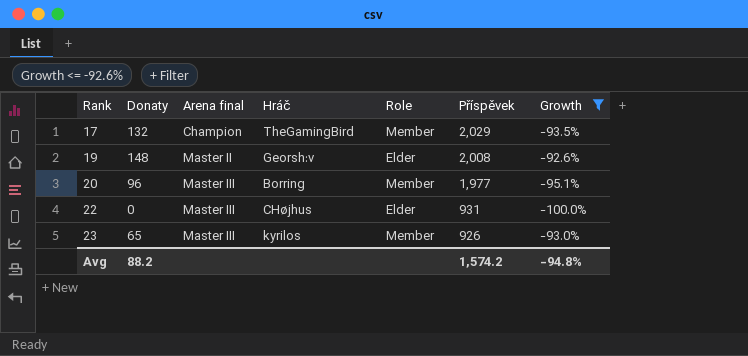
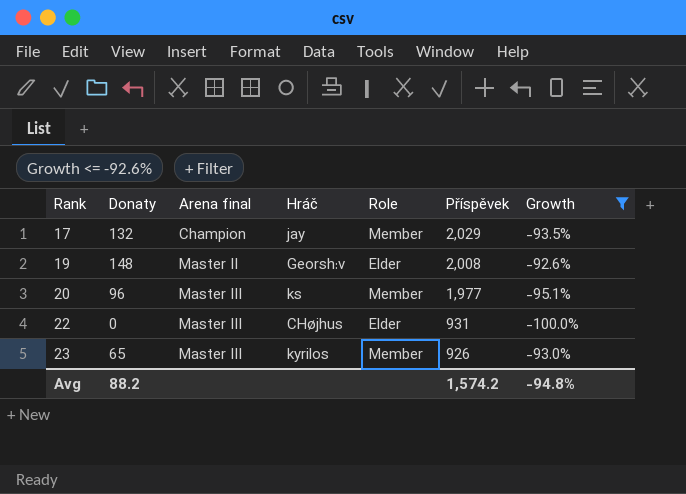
17 | Hráč: TheGamingBird -> jay
20 | Hráč: Borring -> ks

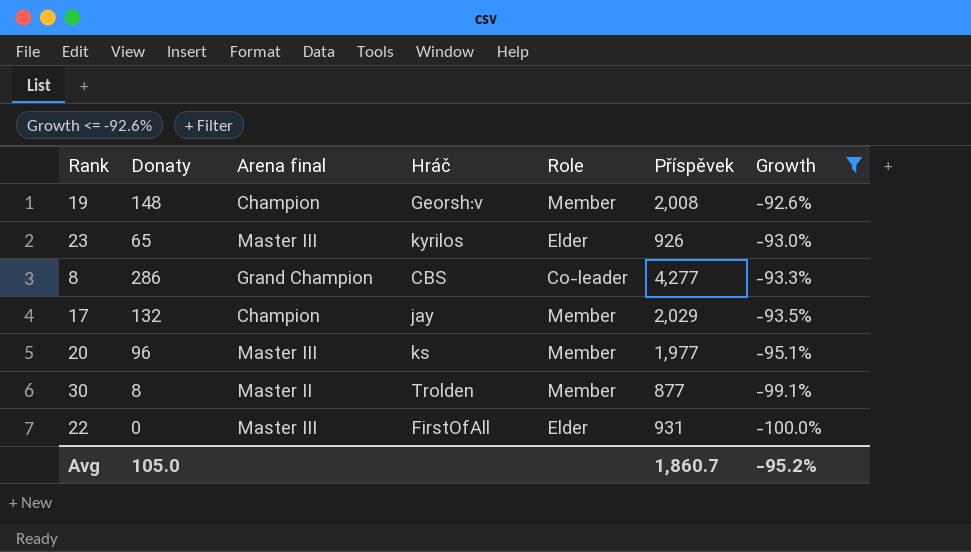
row order: Rank ascending -> Growth descending
19 | Arena final: Master II -> Champion
19 | Role: Elder -> Member
23 | Role: Member -> Elder
row 8: none -> 286 | Grand Champion | CBS | Co-leader | 4,277 | -93.3%
row 30: none -> 8 | Master II | Trolden | Member | 877 | -99.1%
22 | Hráč: CHøjhus -> FirstOfAll
Avg | Donaty: 88.2 -> 105.0
Avg | Příspěvek: 1,574.2 -> 1,860.7
Avg | Growth: -94.8% -> -95.2%

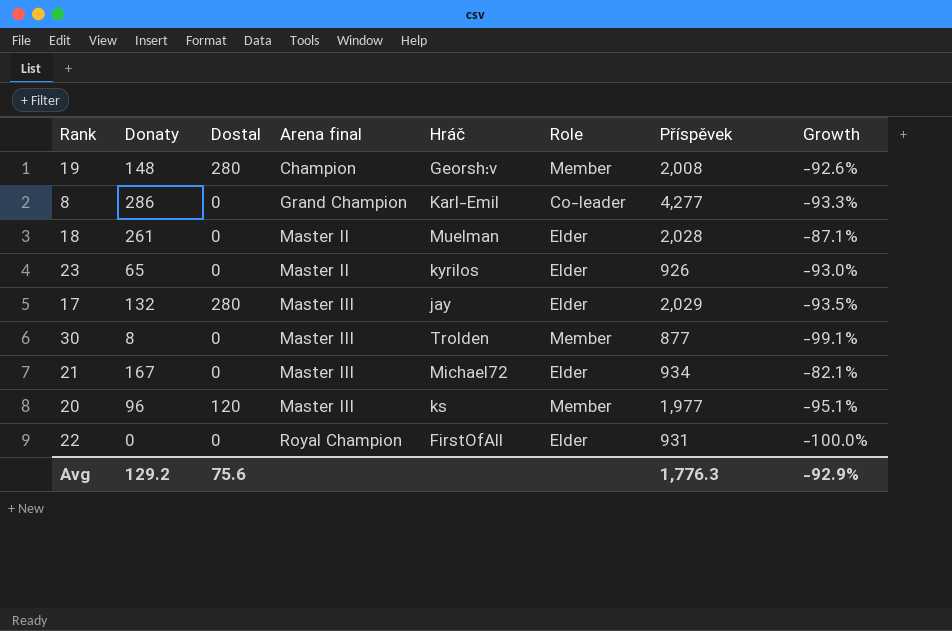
filter: Growth <= -92.6% -> none
row order: Growth descending -> Arena final ascending
column Dostal | position: none -> 3
8 | Hráč: CBS -> Karl-Emil
23 | Arena final: Master III -> Master II
17 | Arena final: Champion -> Master III
17 | Role: Member -> Elder
30 | Arena final: Master II -> Master III
22 | Arena final: Master III -> Royal Champion
Avg | Donaty: 105.0 -> 129.2
Avg | Příspěvek: 1,860.7 -> 1,776.3
Avg | Growth: -95.2% -> -92.9%

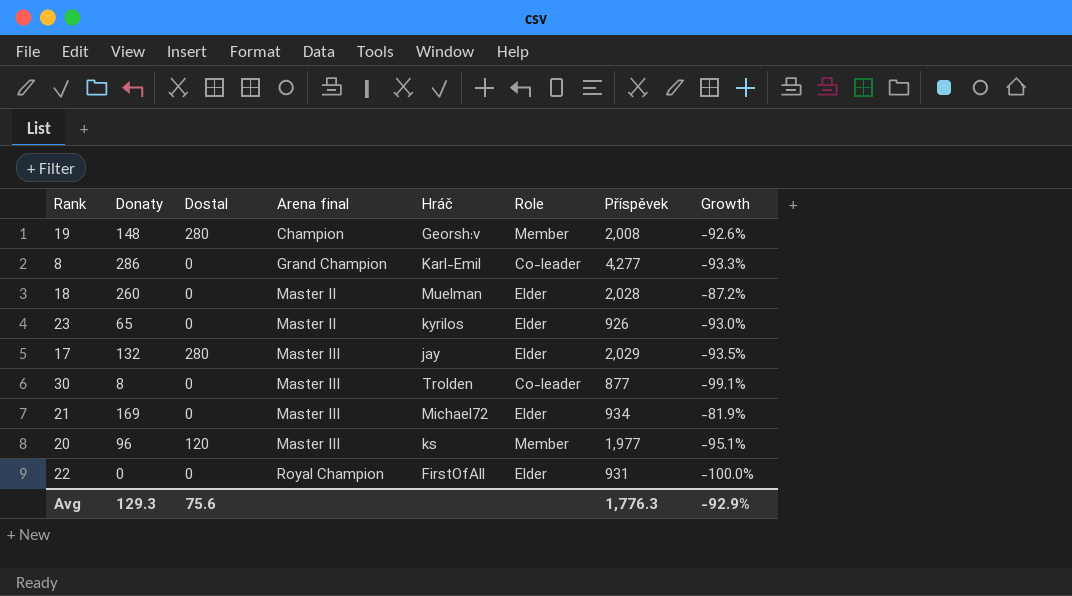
18 | Donaty: 261 -> 260
18 | Growth: -87.1% -> -87.2%
30 | Role: Member -> Co-leader
21 | Donaty: 167 -> 169
21 | Growth: -82.1% -> -81.9%
Avg | Donaty: 129.2 -> 129.3

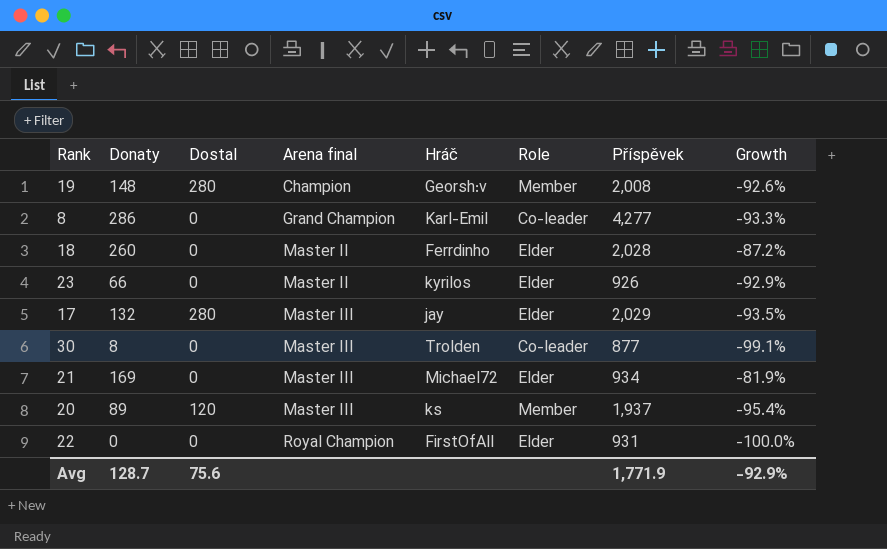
18 | Hráč: Muelman -> Ferrdinho
23 | Donaty: 65 -> 66
23 | Growth: -93.0% -> -92.9%
20 | Donaty: 96 -> 89
20 | Příspěvek: 1,977 -> 1,937
20 | Growth: -95.1% -> -95.4%
Avg | Donaty: 129.3 -> 128.7
Avg | Příspěvek: 1,776.3 -> 1,771.9

